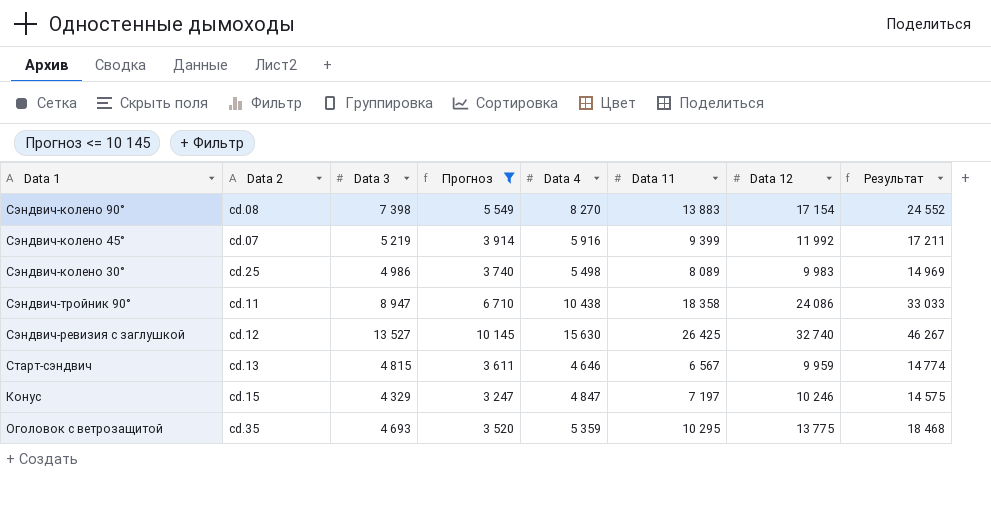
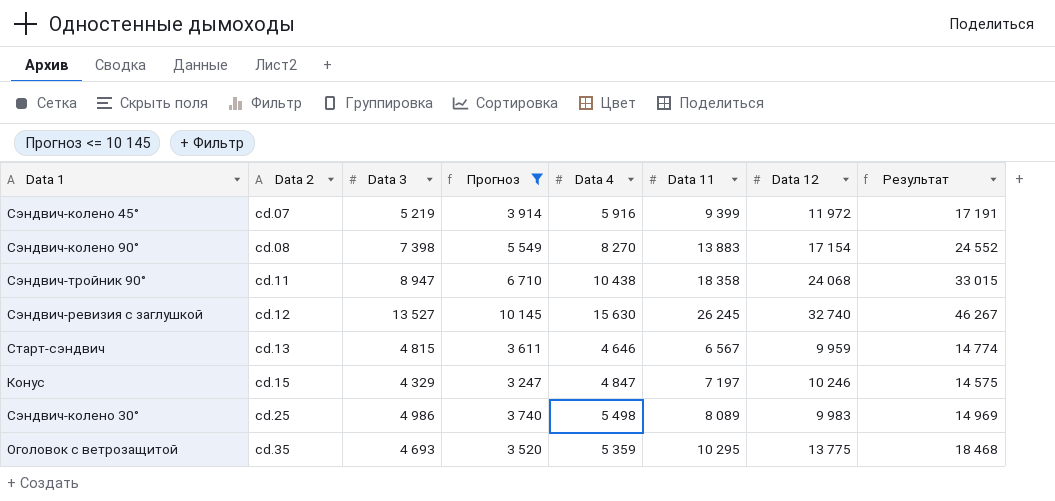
row order: none -> Data 2 ascending
Сэндвич-колено 45° | Data 12: 11 992 -> 11 972
Сэндвич-колено 45° | Результат: 17 211 -> 17 191
Сэндвич-тройник 90° | Data 12: 24 086 -> 24 068
Сэндвич-тройник 90° | Результат: 33 033 -> 33 015
Сэндвич-ревизия с заглушкой | Data 11: 26 425 -> 26 245

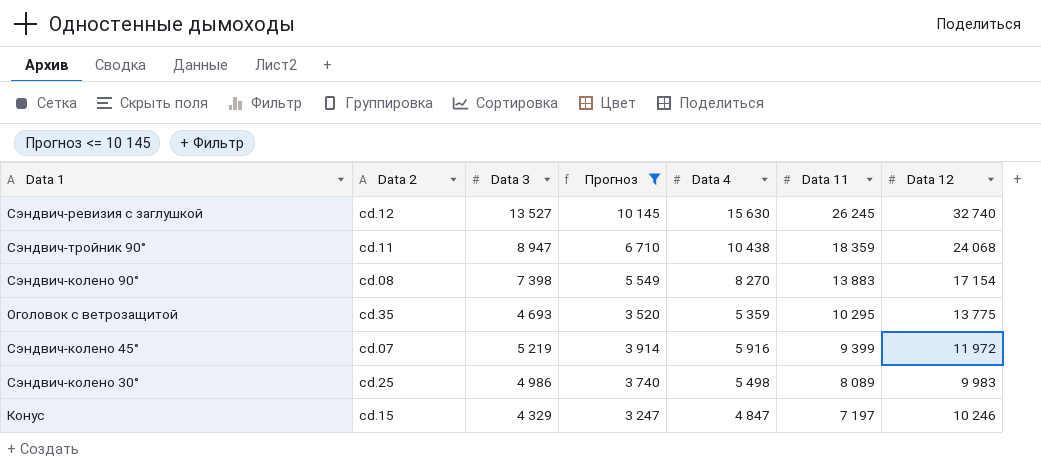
row order: Data 2 ascending -> Data 11 descending
column Результат | formula: [Data 3] + [Data 12] -> none
row Старт-сэндвич: cd.13 | 4 815 | 3 611 | 4 646 | 6 567 | 9 959 | 14 774 -> none
Сэндвич-тройник 90° | Data 11: 18 358 -> 18 359

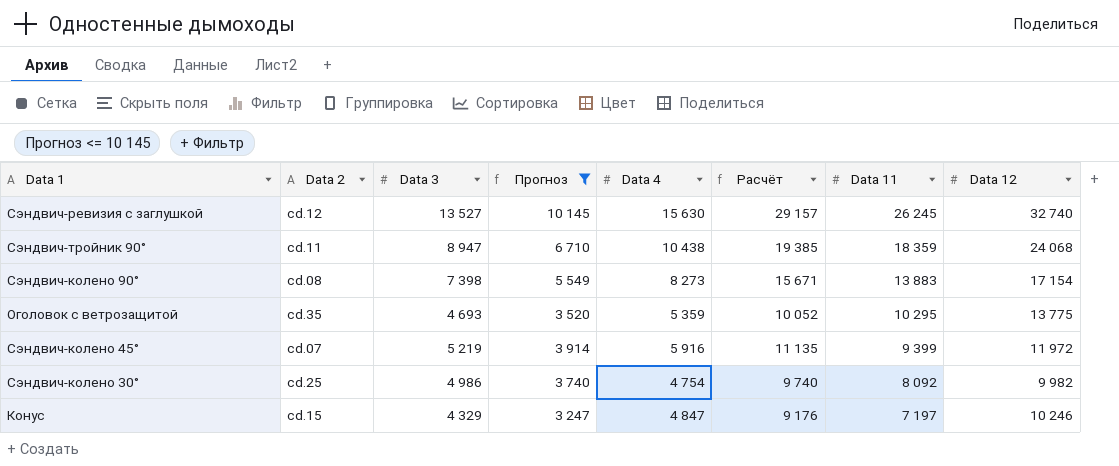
column Расчёт | formula: none -> [Data 3] + [Data 4]
Сэндвич-колено 90° | Data 4: 8 270 -> 8 273
Сэндвич-колено 30° | Data 4: 5 498 -> 4 754
Сэндвич-колено 30° | Data 11: 8 089 -> 8 092
Сэндвич-колено 30° | Data 12: 9 983 -> 9 982

